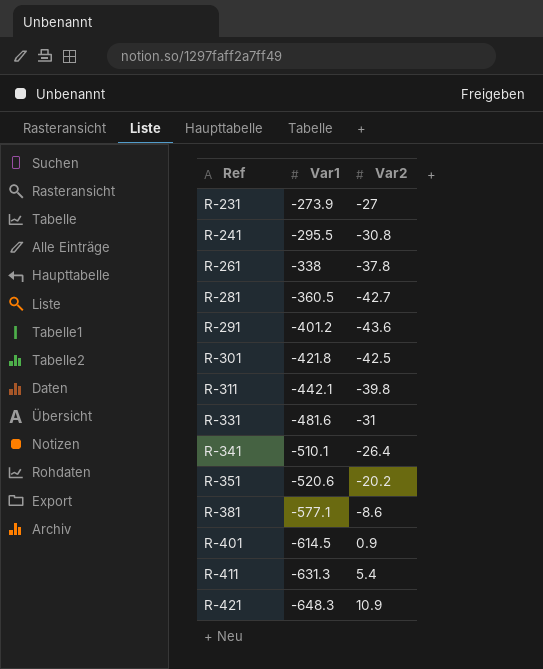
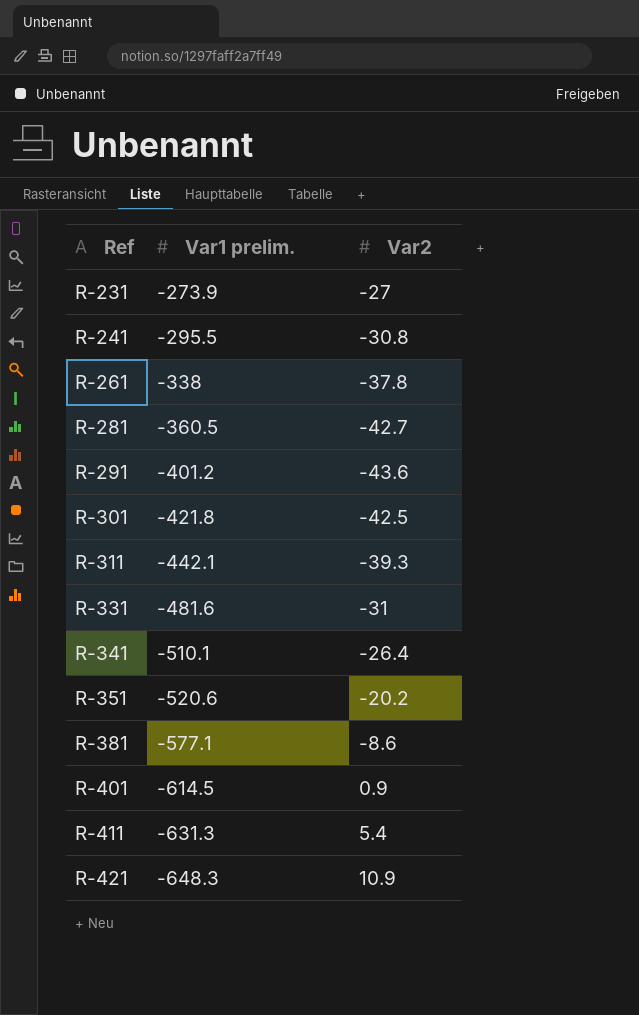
column name: Var1 -> Var1 prelim.
R-311 | Var2: -39.8 -> -39.3

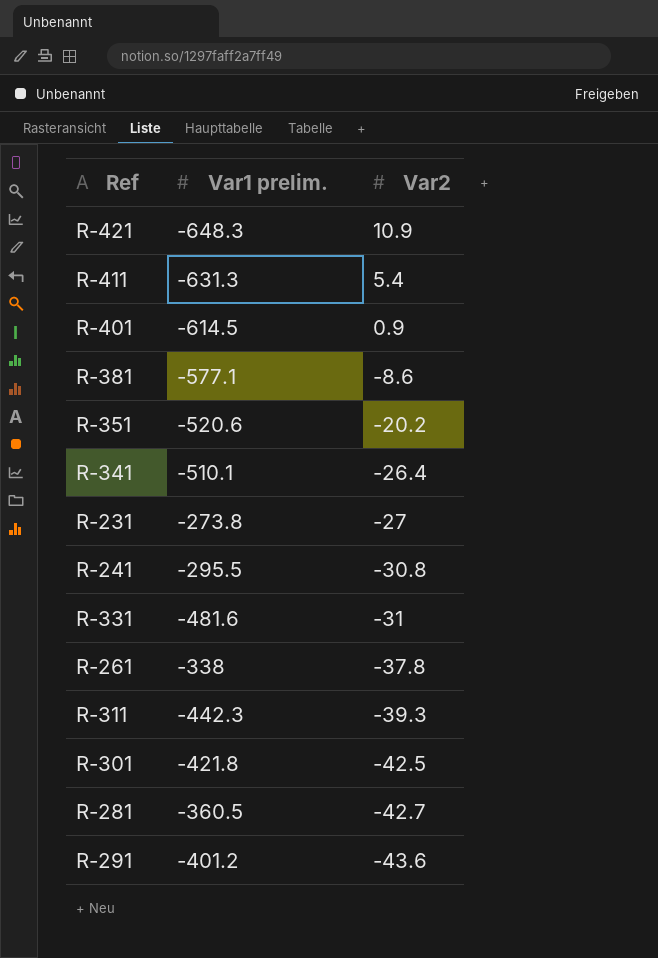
row order: Ref ascending -> Var2 descending
R-231 | Var1 prelim.: -273.9 -> -273.8
R-311 | Var1 prelim.: -442.1 -> -442.3

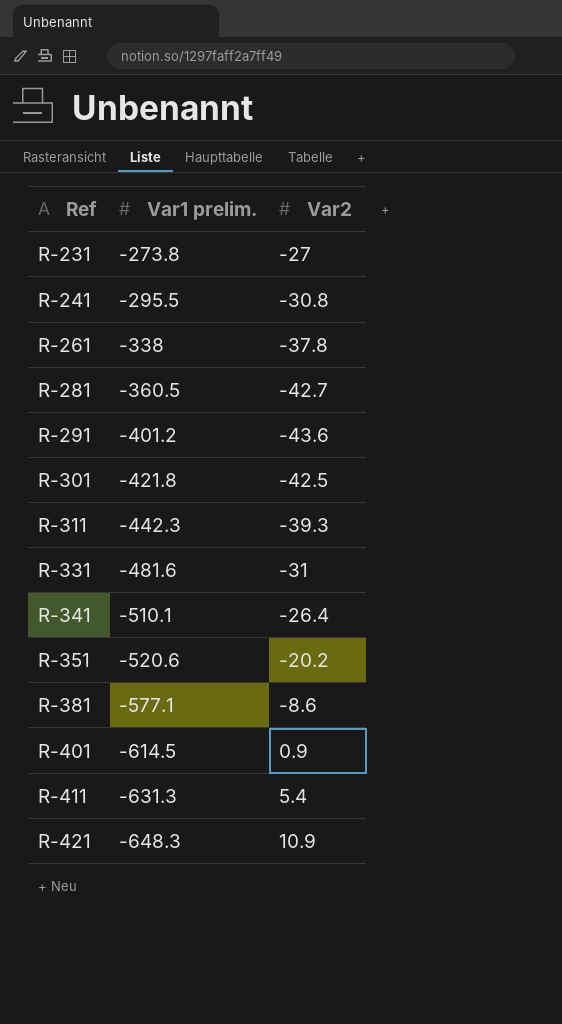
row order: Var2 descending -> Ref ascending

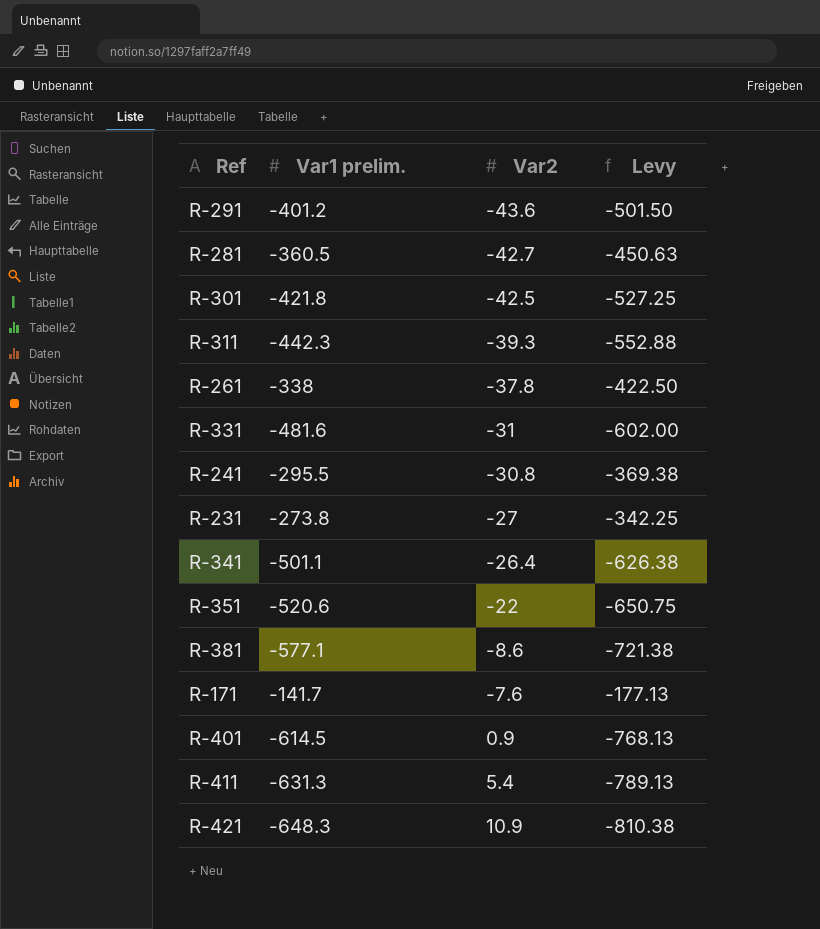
row order: Ref ascending -> Var2 ascending
column Levy | formula: none -> [Var1 prelim.] * 1.25
R-341 | Var1 prelim.: -510.1 -> -501.1
R-351 | Var2: -20.2 -> -22
row R-171: none -> -141.7 | -7.6 | -177.13

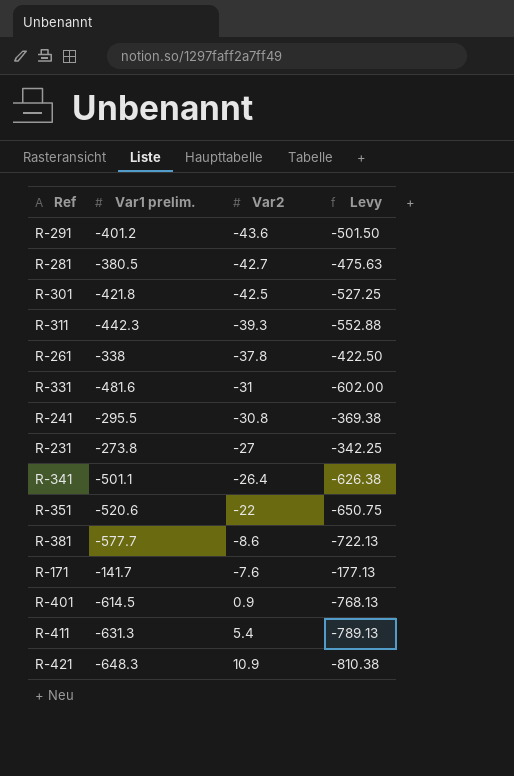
R-281 | Var1 prelim.: -360.5 -> -380.5
R-281 | Levy: -450.63 -> -475.63
R-381 | Var1 prelim.: -577.1 -> -577.7
R-381 | Levy: -721.38 -> -722.13

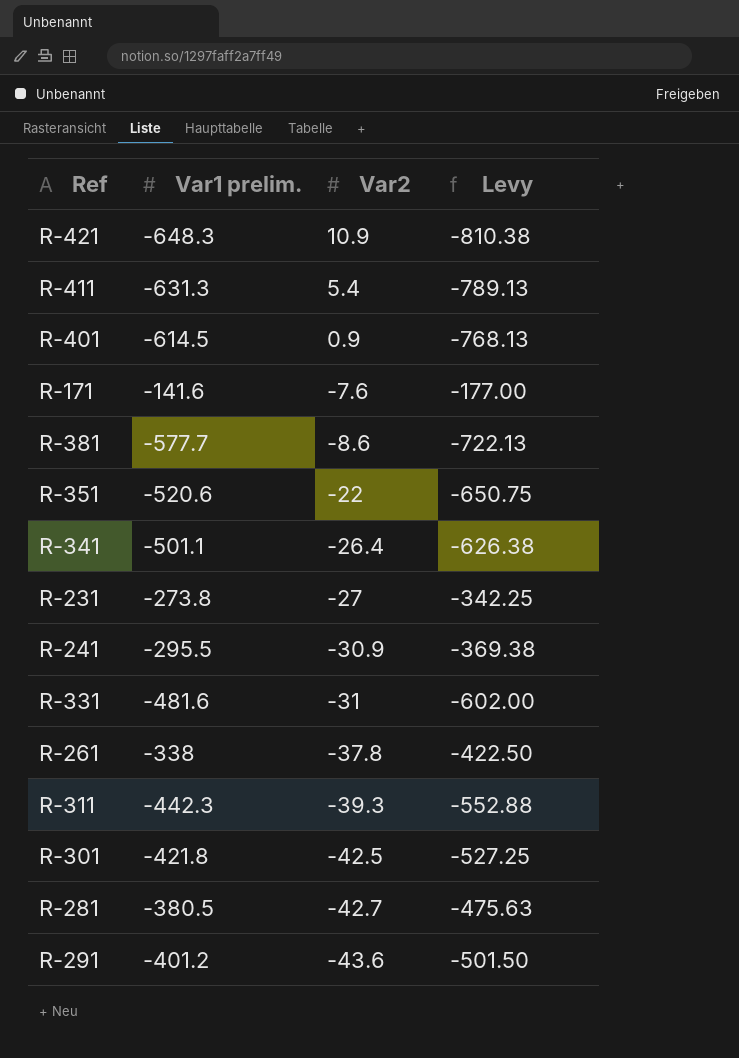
row order: Var2 ascending -> Var2 descending
R-171 | Var1 prelim.: -141.7 -> -141.6
R-171 | Levy: -177.13 -> -177.00
R-241 | Var2: -30.8 -> -30.9

